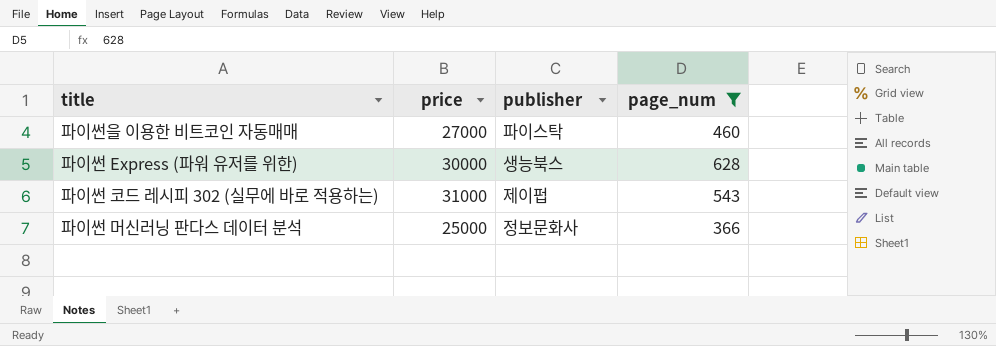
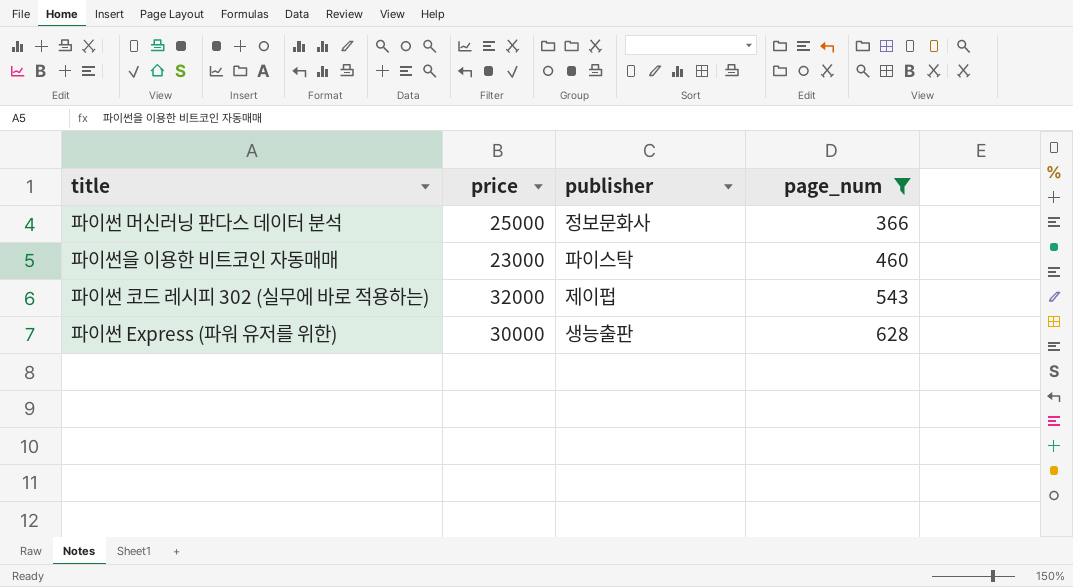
row order: none -> page_num ascending
파이썬을 이용한 비트코인 자동매매 | price: 27000 -> 23000
파이썬 코드 레시피 302 (실무에 바로 적용하는) | price: 31000 -> 32000
파이썬 Express (파워 유저를 위한) | publisher: 생능북스 -> 생능출판

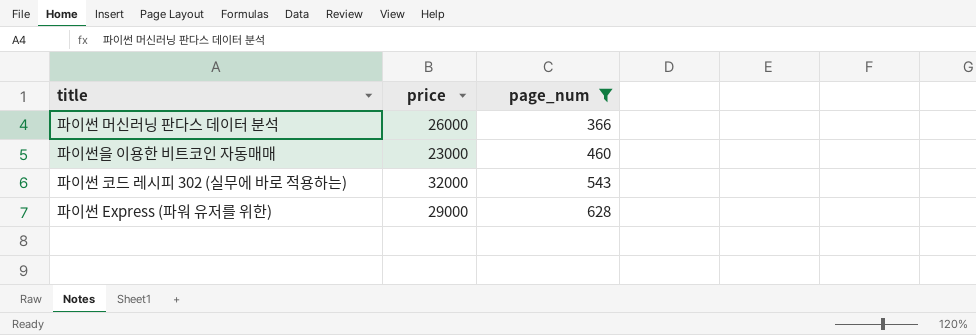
column publisher | position: 3 -> none
파이썬 머신러닝 판다스 데이터 분석 | price: 25000 -> 26000
파이썬 Express (파워 유저를 위한) | price: 30000 -> 29000

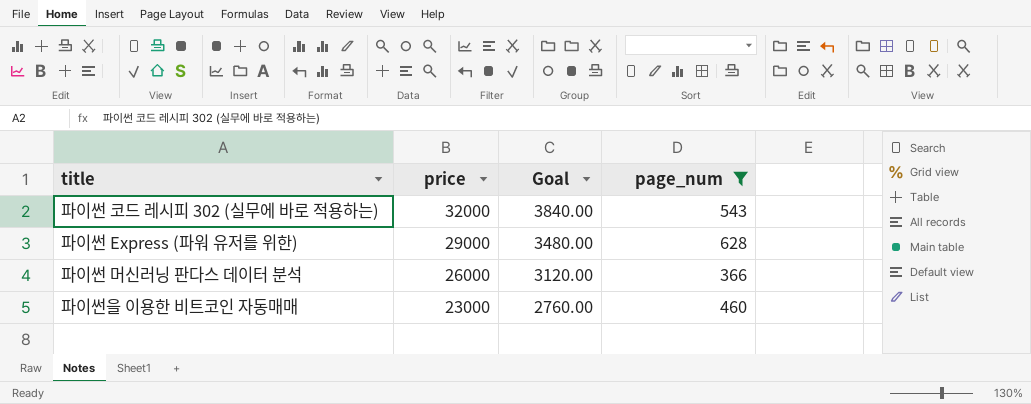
row order: page_num ascending -> price descending
column Goal | formula: none -> [price] * 0.12

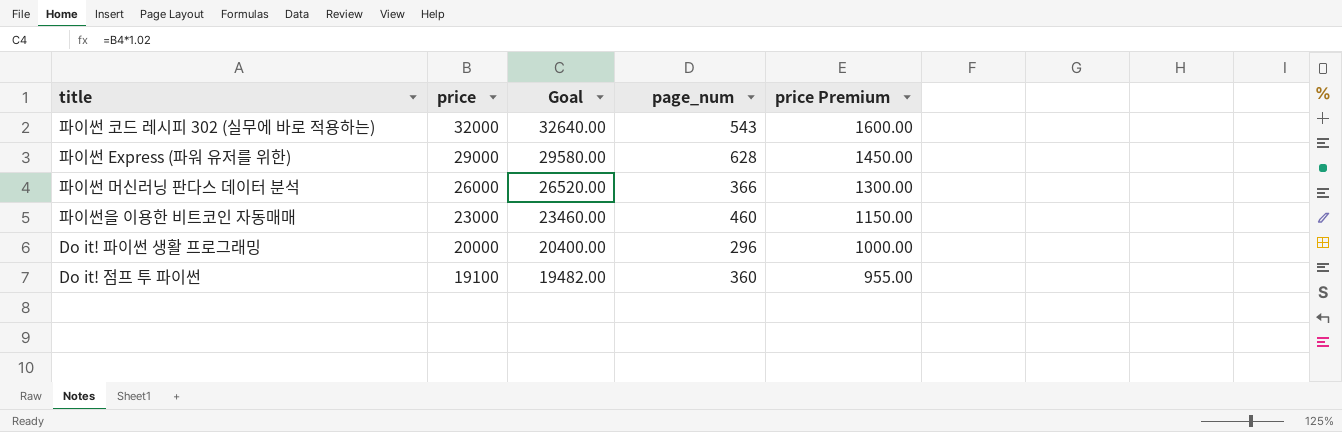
filter: page_num >= 366 -> none
column Goal | formula: [price] * 0.12 -> [price] * 1.02
column price Premium | formula: none -> [price] * 0.05

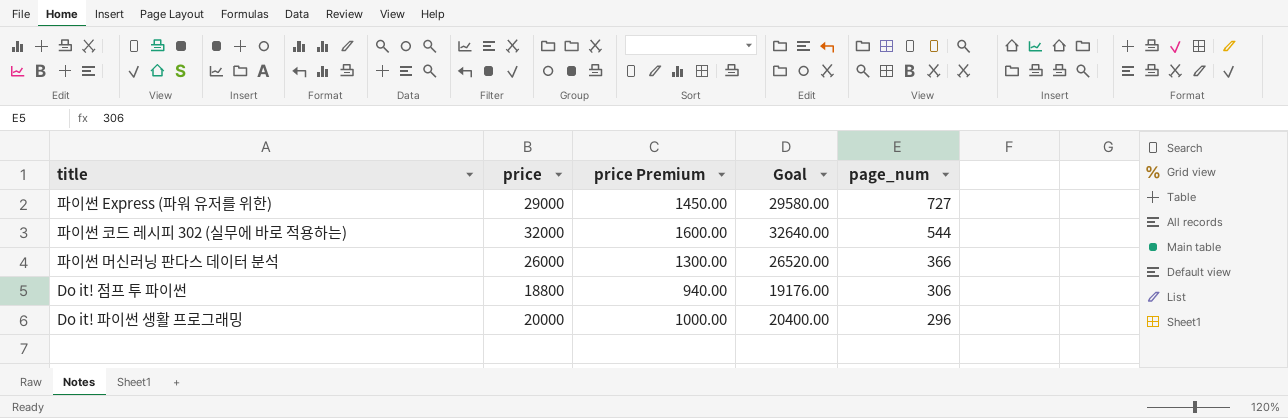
row order: price descending -> page_num descending
column price Premium | position: 5 -> 3
row 파이썬을 이용한 비트코인 자동매매: 23000 | 23460.00 | 460 | 1150.00 -> none
파이썬 Express (파워 유저를 위한) | page_num: 628 -> 727
파이썬 코드 레시피 302 (실무에 바로 적용하는) | page_num: 543 -> 544
Do it! 점프 투 파이썬 | price: 19100 -> 18800
Do it! 점프 투 파이썬 | price Premium: 955.00 -> 940.00
Do it! 점프 투 파이썬 | Goal: 19482.00 -> 19176.00
Do it! 점프 투 파이썬 | page_num: 360 -> 306

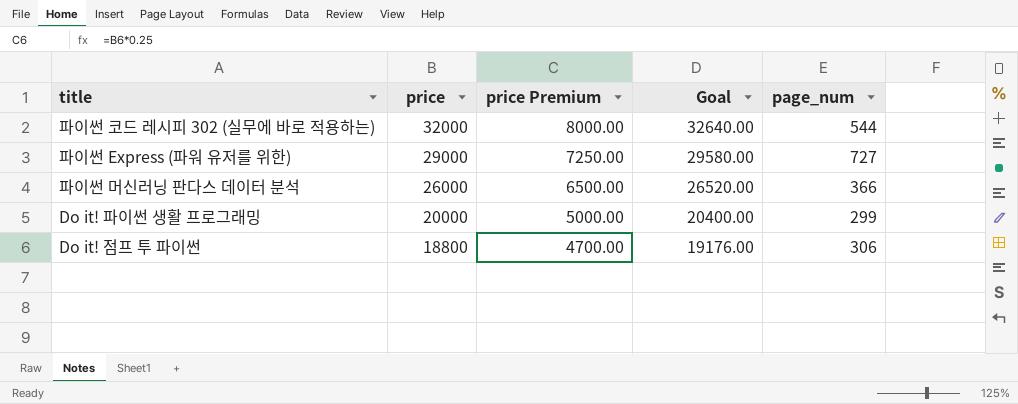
row order: page_num descending -> price descending
column price Premium | formula: [price] * 0.05 -> [price] * 0.25
Do it! 파이썬 생활 프로그래밍 | page_num: 296 -> 299

